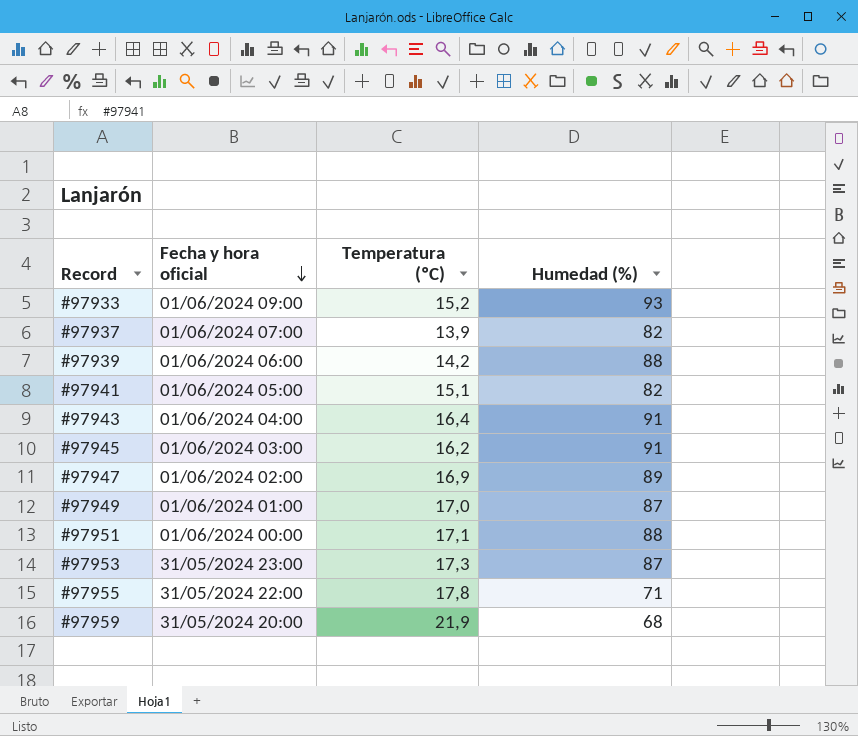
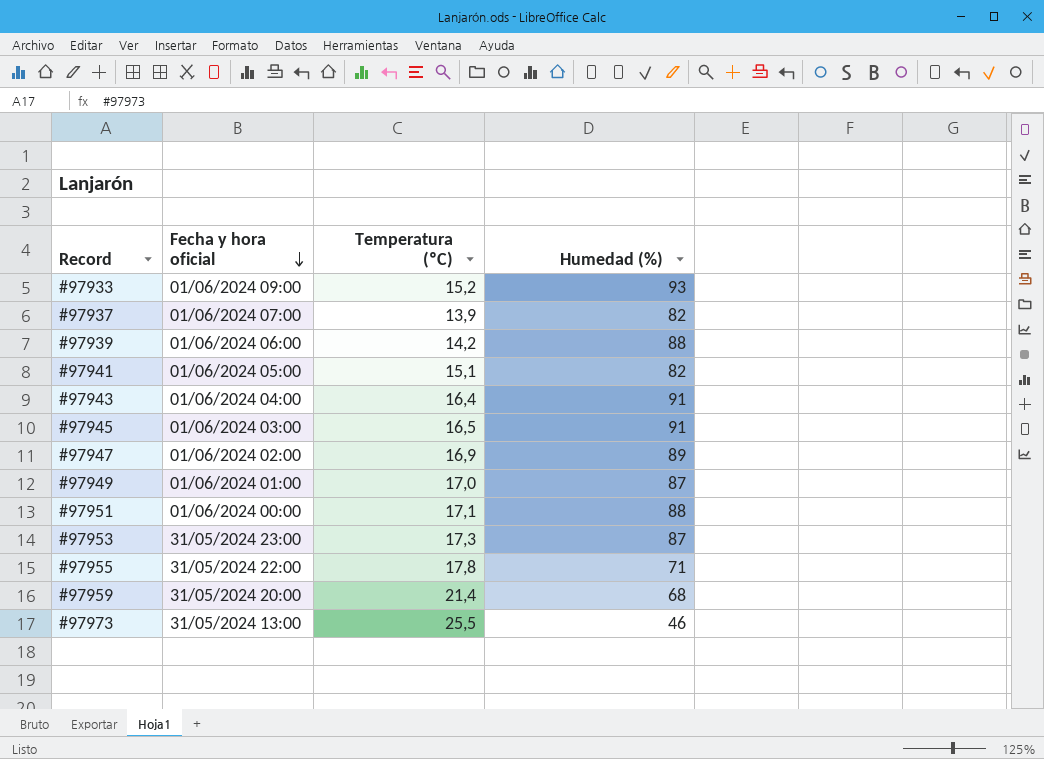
#97945 | Temperatura (ºC): 16,2 -> 16,5
#97959 | Temperatura (ºC): 21,9 -> 21,4
row #97973: none -> 31/05/2024 13:00 | 25,5 | 46

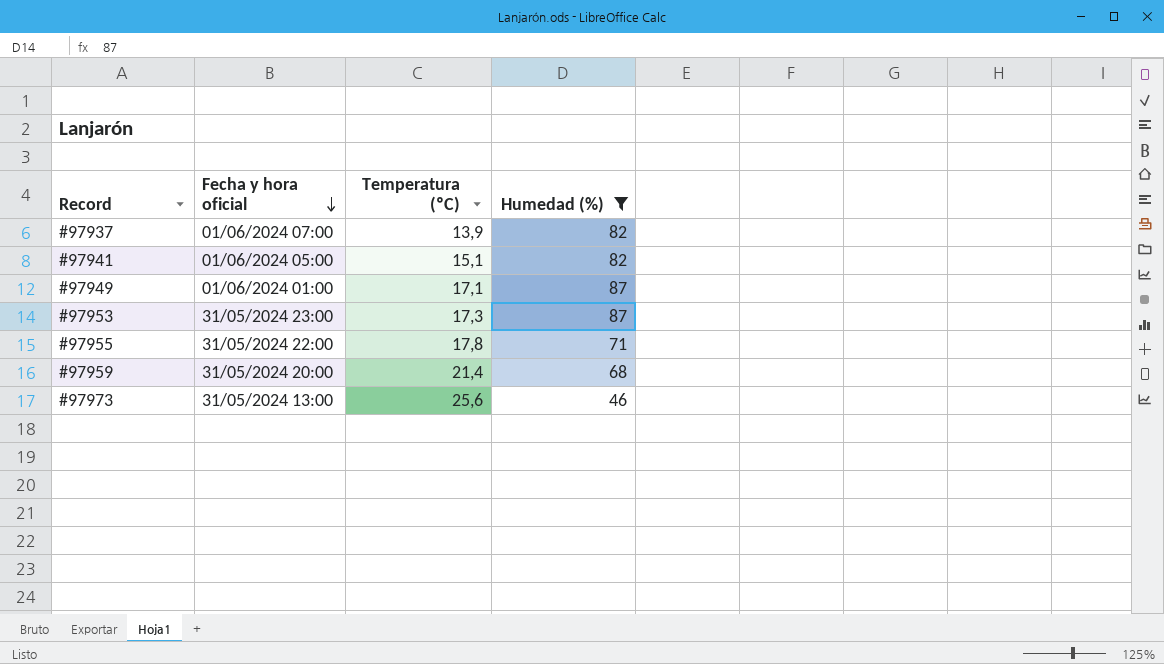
filter: none -> Humedad (%) <= 87
#97949 | Temperatura (ºC): 17,0 -> 17,1
#97973 | Temperatura (ºC): 25,5 -> 25,6

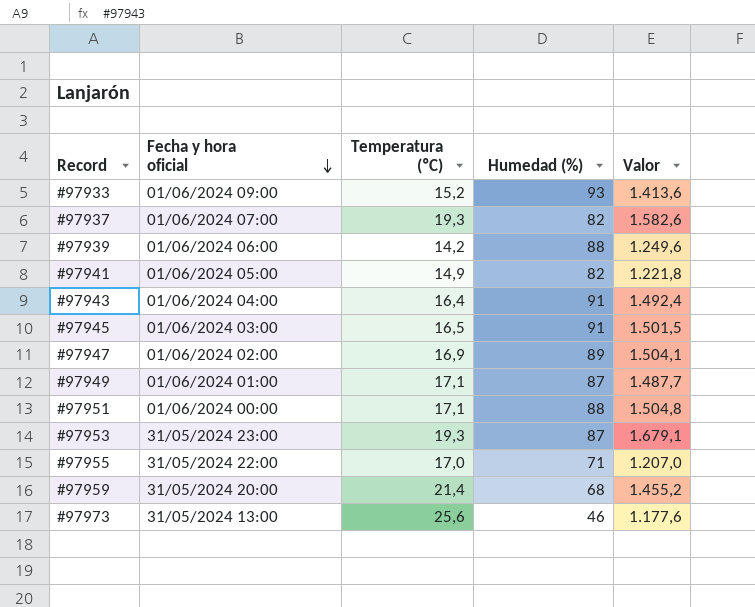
filter: Humedad (%) <= 87 -> none
column Valor | formula: none -> [Temperatura (ºC)] * [Humedad (%)]
#97937 | Temperatura (ºC): 13,9 -> 19,3
#97941 | Temperatura (ºC): 15,1 -> 14,9
#97953 | Temperatura (ºC): 17,3 -> 19,3
#97955 | Temperatura (ºC): 17,8 -> 17,0

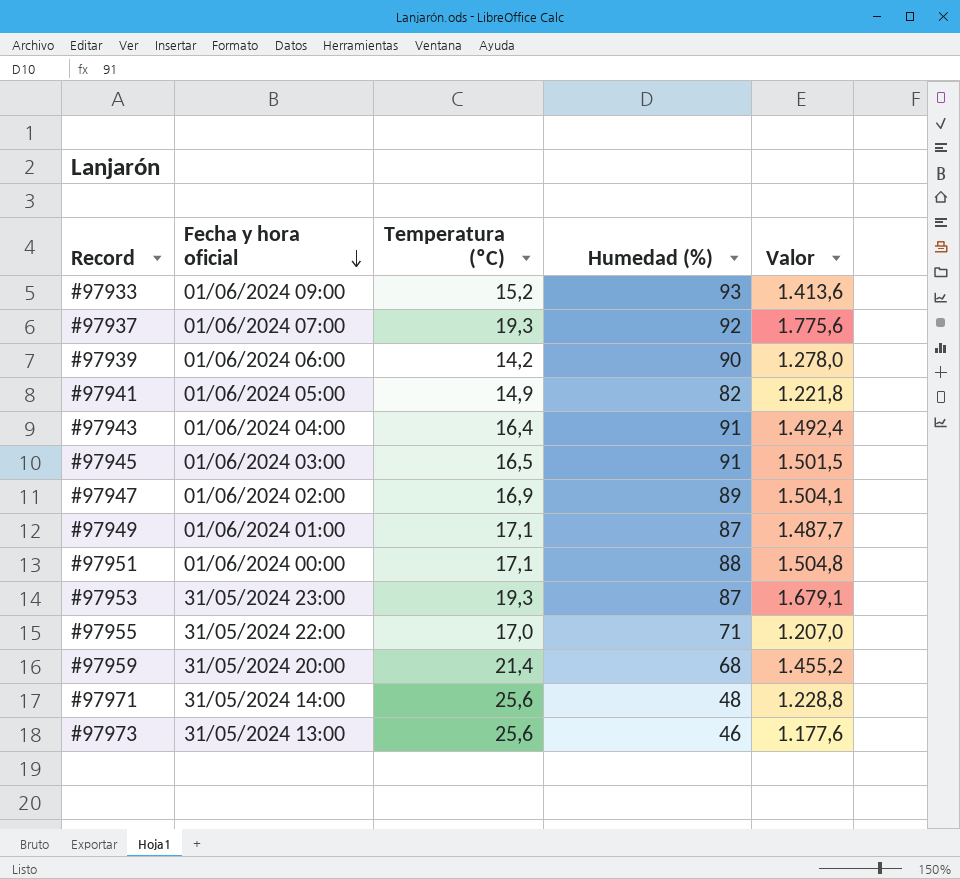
#97937 | Humedad (%): 82 -> 92
#97937 | Valor: 1.582,6 -> 1.775,6
#97939 | Humedad (%): 88 -> 90
#97939 | Valor: 1.249,6 -> 1.278,0
row #97971: none -> 31/05/2024 14:00 | 25,6 | 48 | 1.228,8

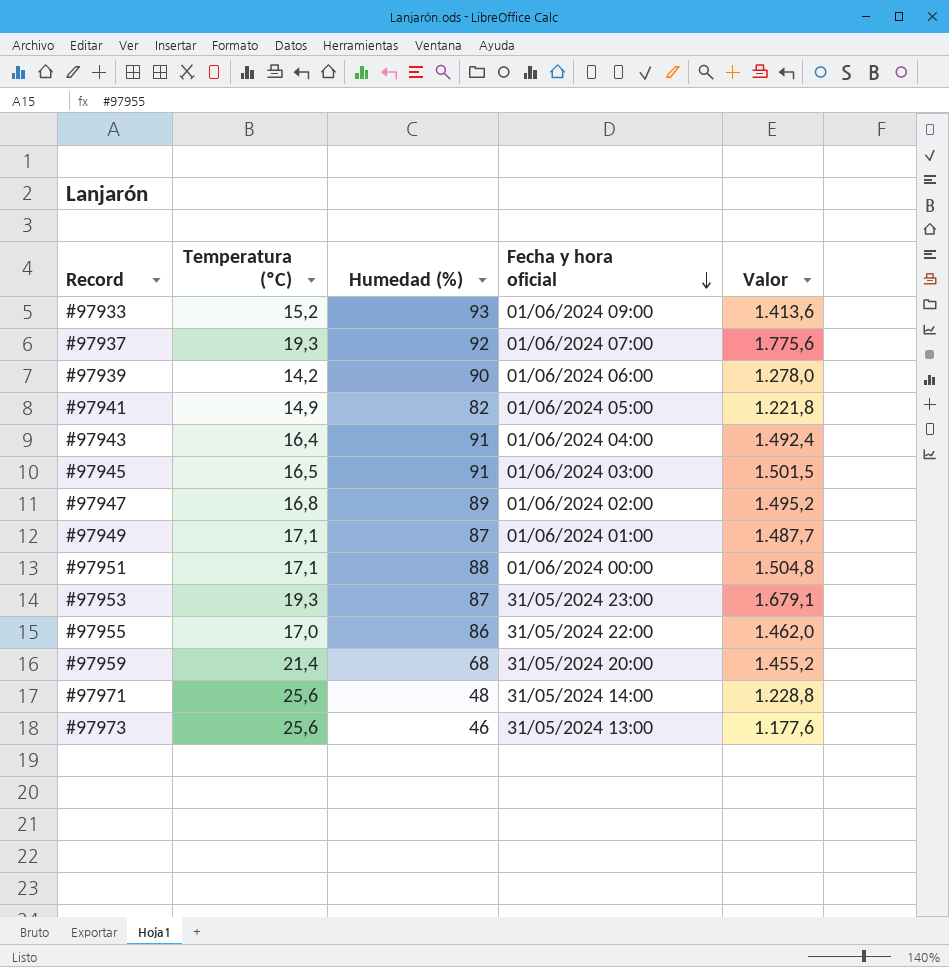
column Fecha y hora oficial | position: 2 -> 4
#97947 | Temperatura (ºC): 16,9 -> 16,8
#97947 | Valor: 1.504,1 -> 1.495,2
#97955 | Humedad (%): 71 -> 86
#97955 | Valor: 1.207,0 -> 1.462,0

